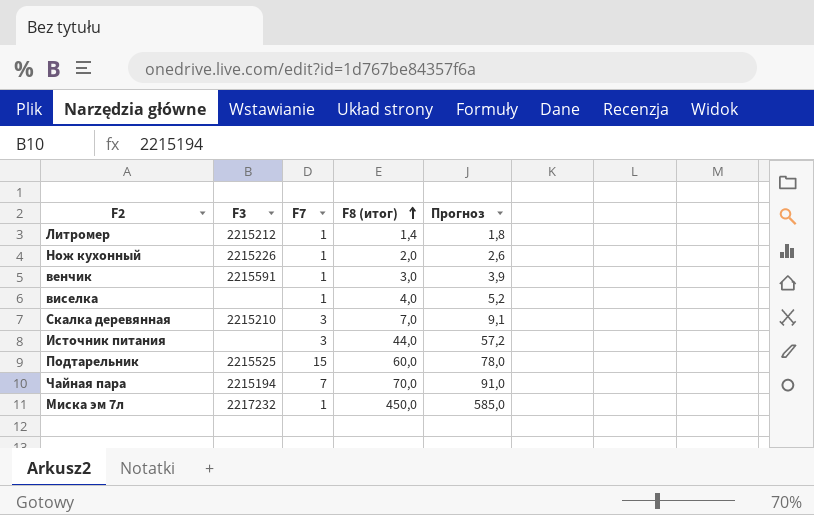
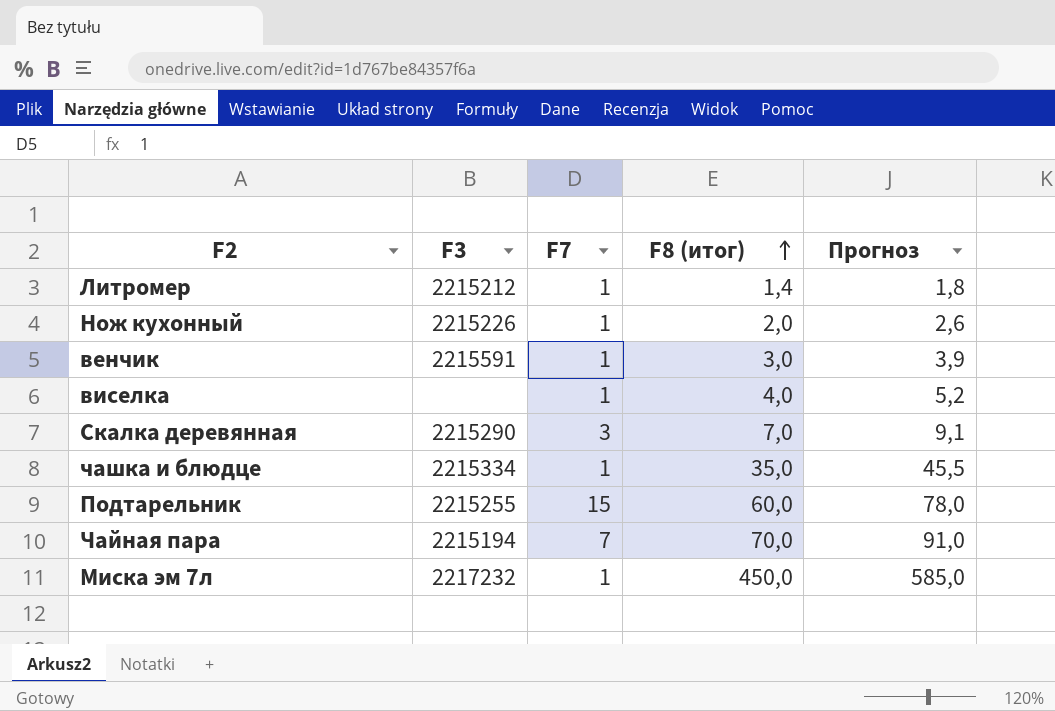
row Источник питания: none | 3 | 44,0 | 57,2 -> none
Скалка деревянная | F3: 2215210 -> 2215290
row чашка и блюдце: none -> 2215334 | 1 | 35,0 | 45,5
Подтарельник | F3: 2215525 -> 2215255

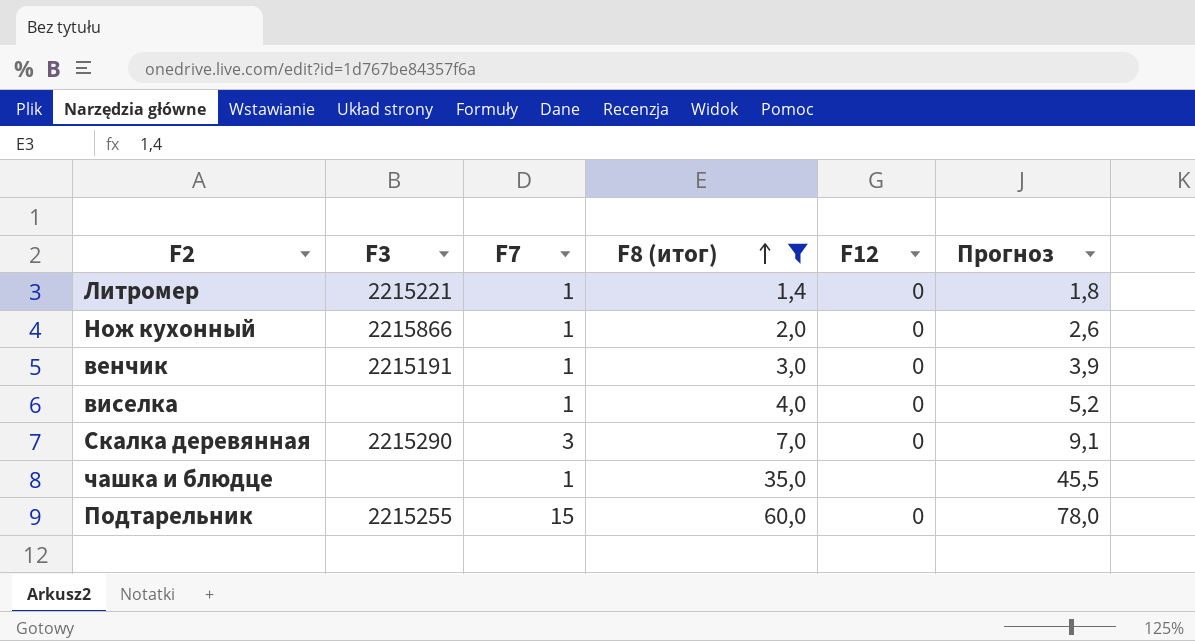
filter: none -> F8 (итог) <= 60,0
column F12 | position: none -> 5
Литромер | F3: 2215212 -> 2215221
Нож кухонный | F3: 2215226 -> 2215866
венчик | F3: 2215591 -> 2215191
чашка и блюдце | F3: 2215334 -> none

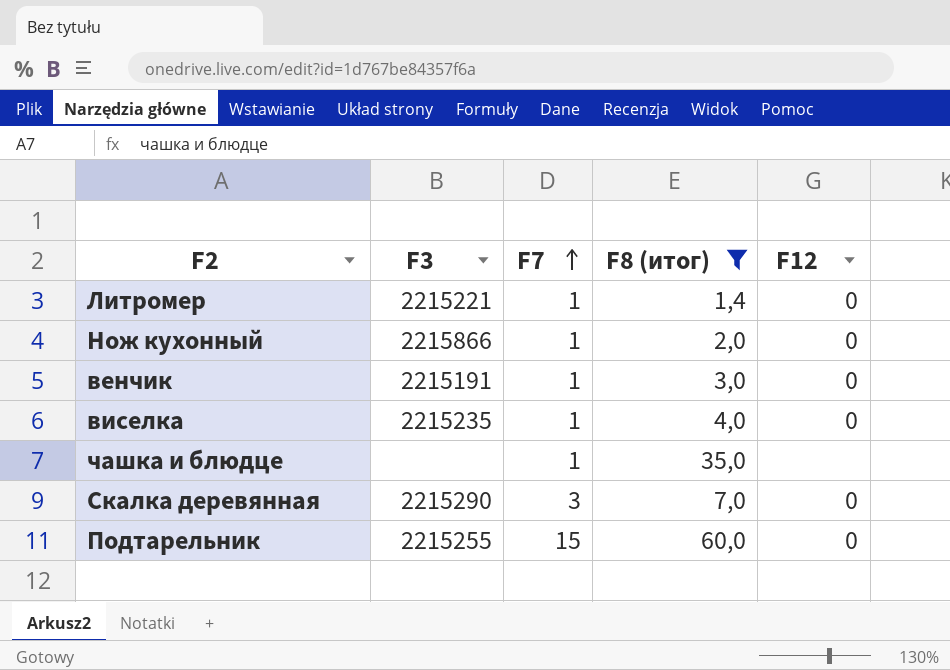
row order: F8 (итог) ascending -> F7 ascending
column Прогноз | formula: [F8 (итог)] * 1,3 -> none
виселка | F3: none -> 2215235

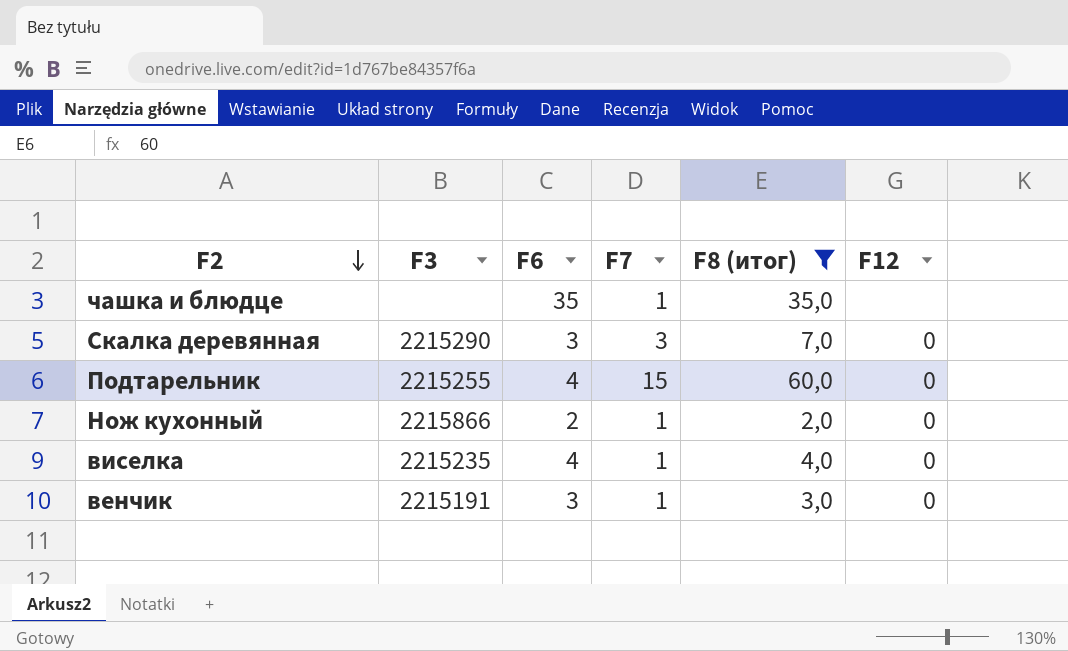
row order: F7 ascending -> F2 descending
column F6 | position: none -> 3
row Литромер: 2215221 | 1 | 1,4 | 0 -> none

